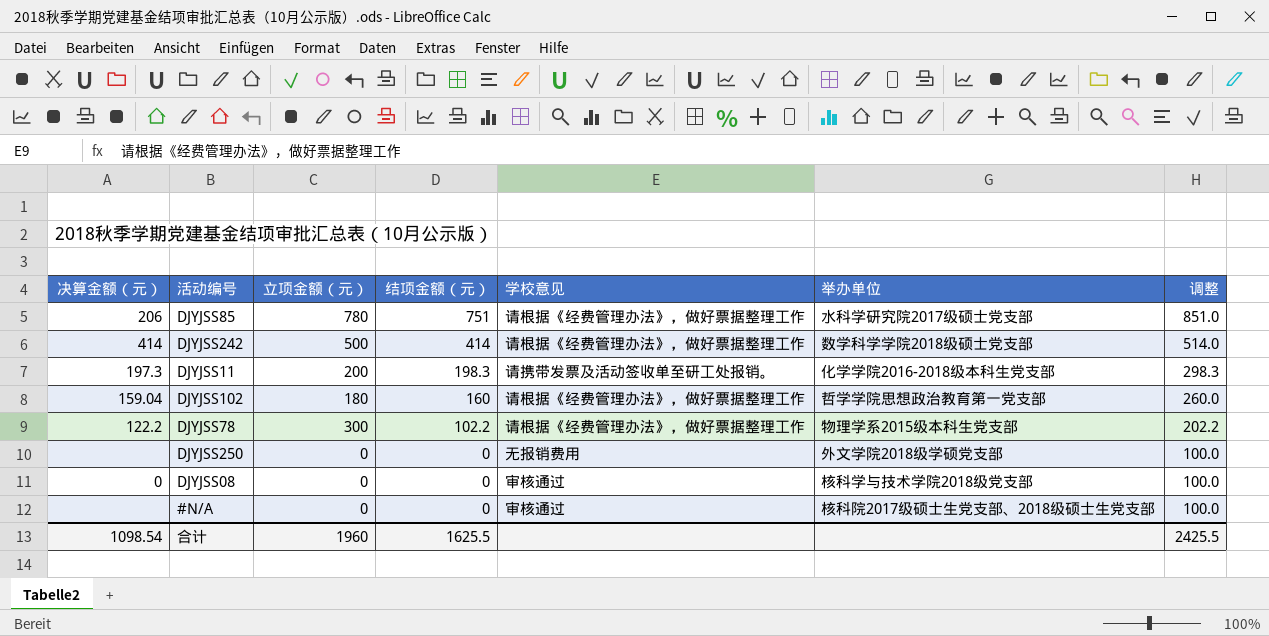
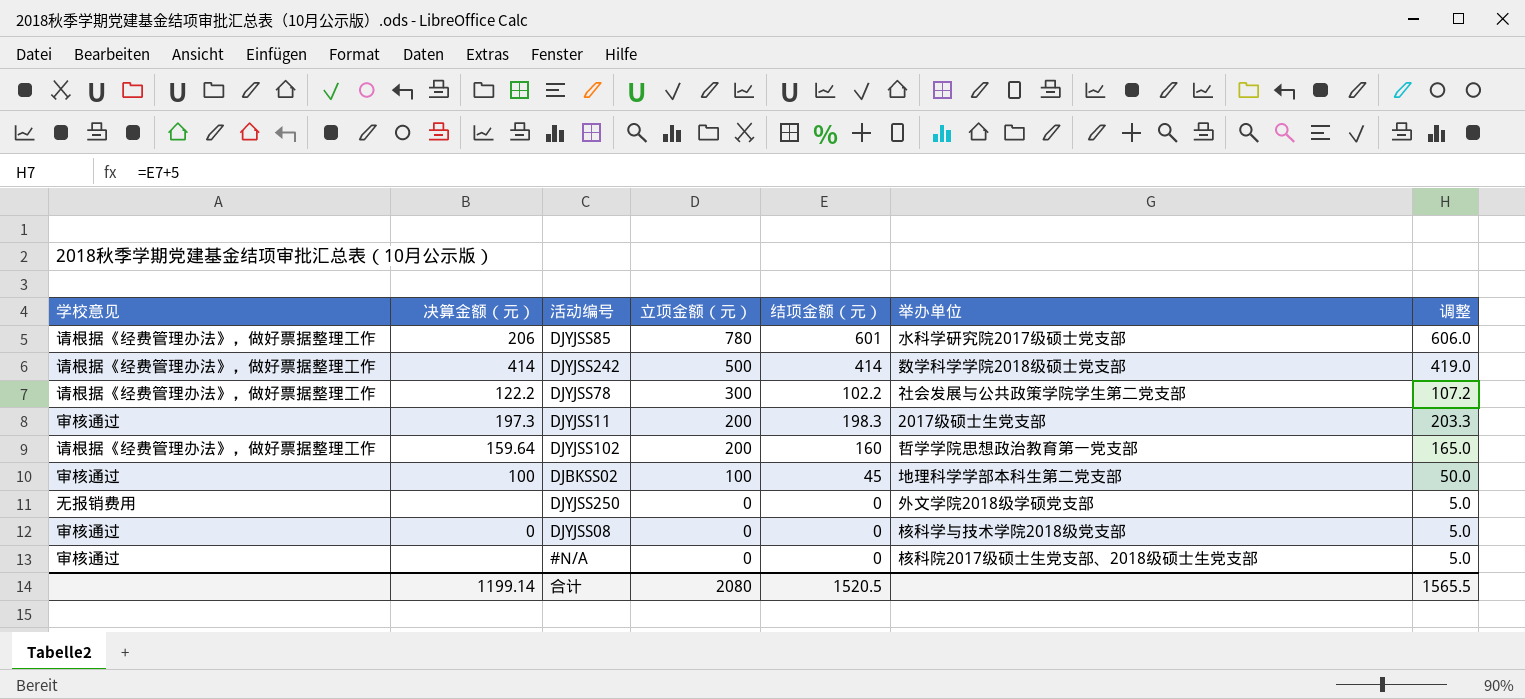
row order: 结项金额（元） descending -> 立项金额（元） descending
column 学校意见 | position: 5 -> 1
column 调整 | formula: [结项金额（元）] + 100 -> [结项金额（元）] + 5
DJYJSS85 | 结项金额（元）: 751 -> 601
DJYJSS78 | 举办单位: 物理学系2015级本科生党支部 -> 社会发展与公共政策学院学生第二党支部
DJYJSS11 | 学校意见: 请携带发票及活动签收单至研工处报销。 -> 审核通过
DJYJSS11 | 举办单位: 化学学院2016-2018级本科生党支部 -> 2017级硕士生党支部
DJYJSS102 | 决算金额（元）: 159.04 -> 159.64
DJYJSS102 | 立项金额（元）: 180 -> 200
row DJBKSS02: none -> 审核通过 | 100 | 100 | 45 | 地理科学学部本科生第二党支部 | 50.0
合计 | 决算金额（元）: 1098.54 -> 1199.14
合计 | 立项金额（元）: 1960 -> 2080
合计 | 结项金额（元）: 1625.5 -> 1520.5
合计 | 调整: 2425.5 -> 1565.5

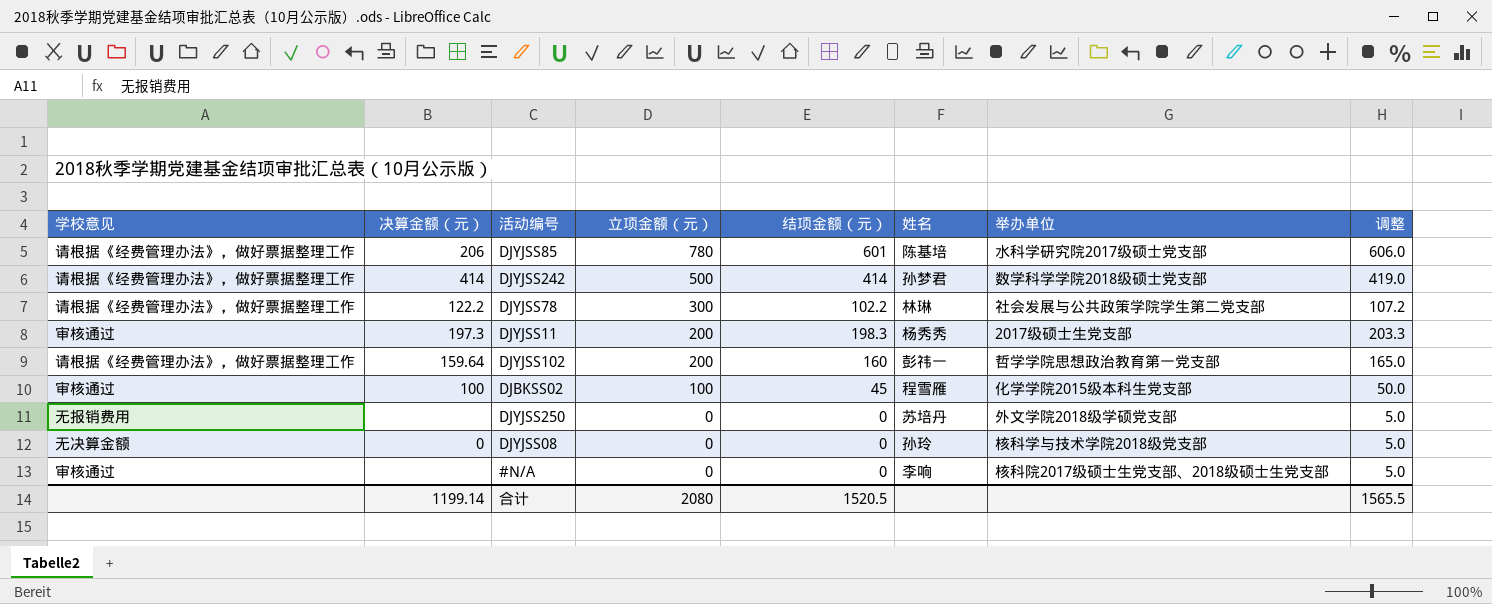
column 姓名 | position: none -> 6
DJBKSS02 | 举办单位: 地理科学学部本科生第二党支部 -> 化学学院2015级本科生党支部
DJYJSS08 | 学校意见: 审核通过 -> 无决算金额

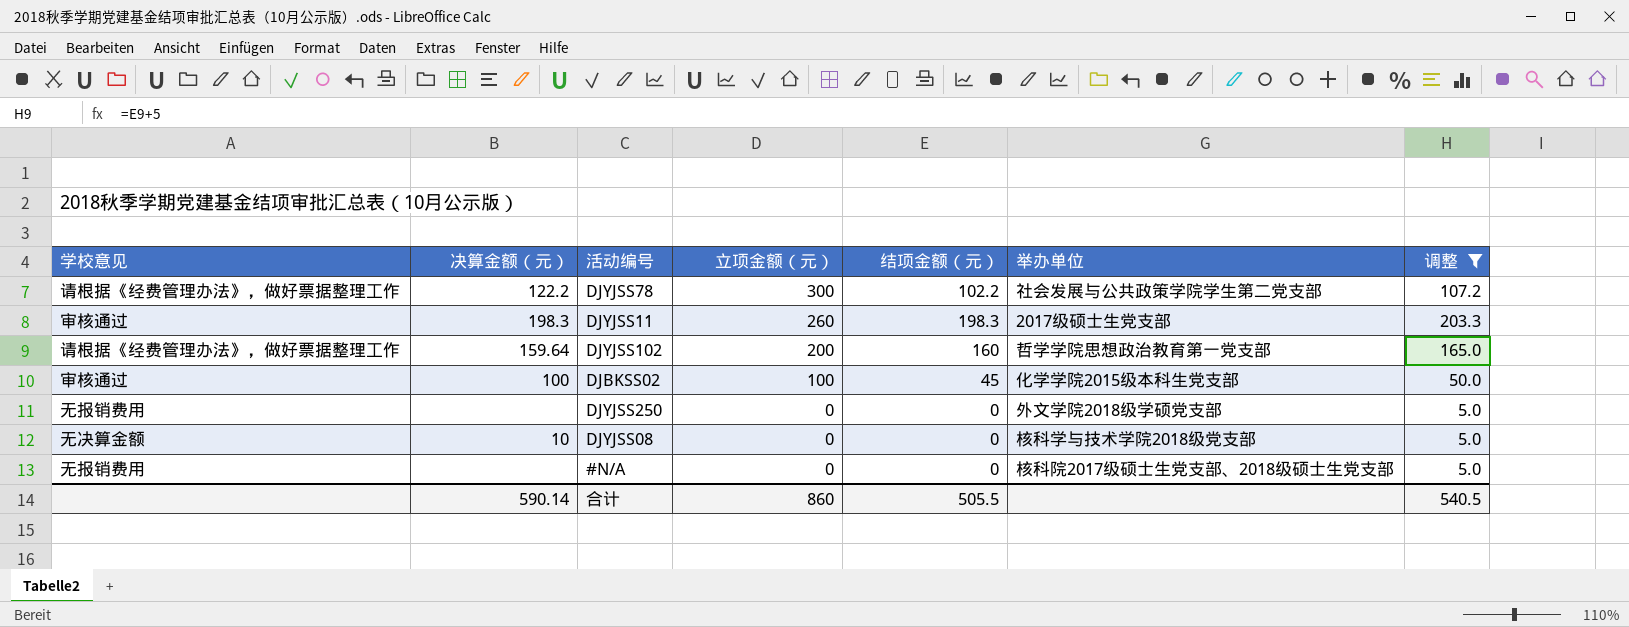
filter: none -> 调整 <= 203.3
column 姓名 | position: 6 -> none
DJYJSS11 | 决算金额（元）: 197.3 -> 198.3
DJYJSS11 | 立项金额（元）: 200 -> 260
DJYJSS08 | 决算金额（元）: 0 -> 10
#N/A | 学校意见: 审核通过 -> 无报销费用
合计 | 决算金额（元）: 1199.14 -> 590.14
合计 | 立项金额（元）: 2080 -> 860
合计 | 结项金额（元）: 1520.5 -> 505.5
合计 | 调整: 1565.5 -> 540.5

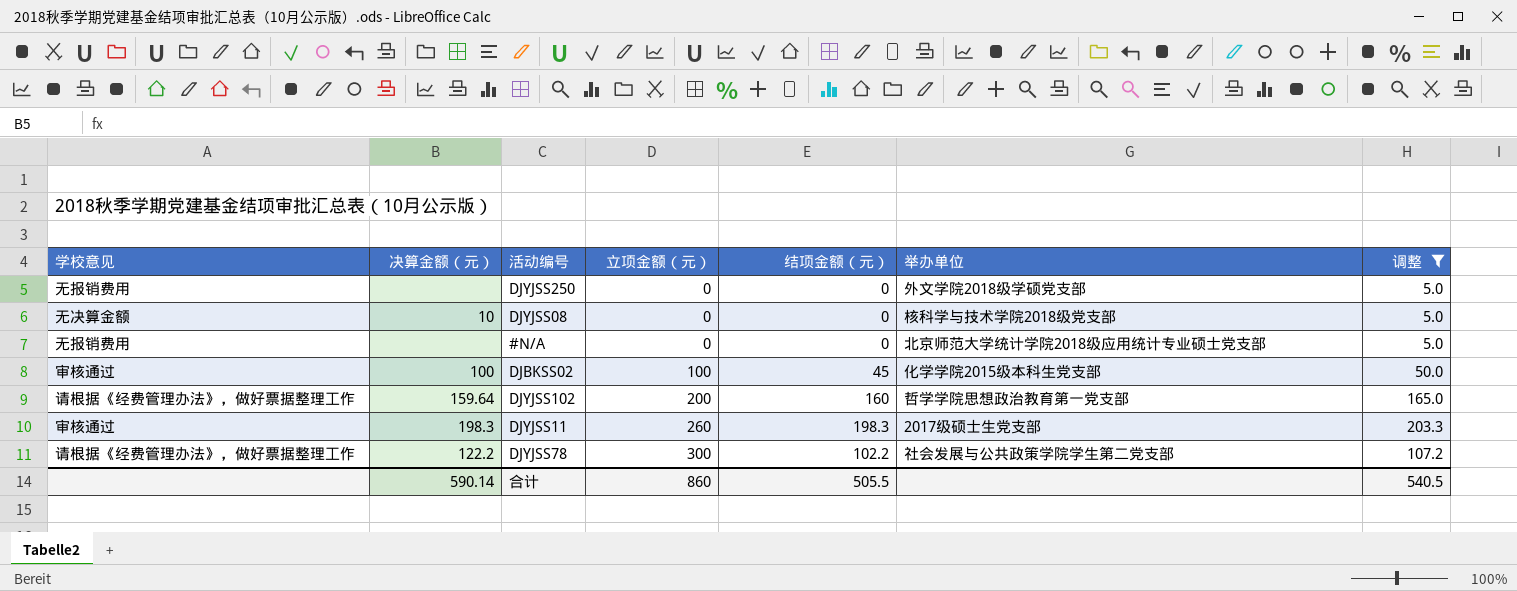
row order: 立项金额（元） descending -> 立项金额（元） ascending
#N/A | 举办单位: 核科院2017级硕士生党支部、2018级硕士生党支部 -> 北京师范大学统计学院2018级应用统计专业硕士党支部

